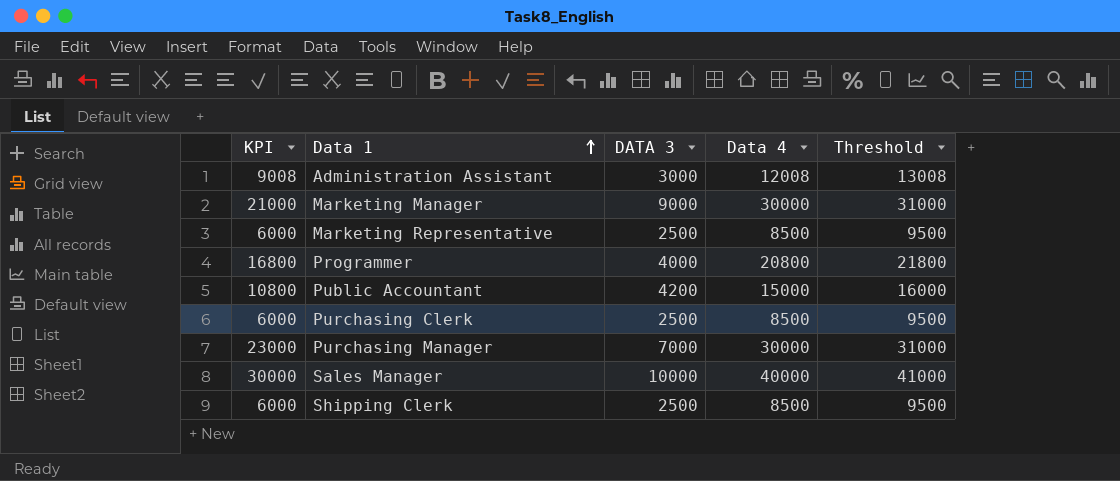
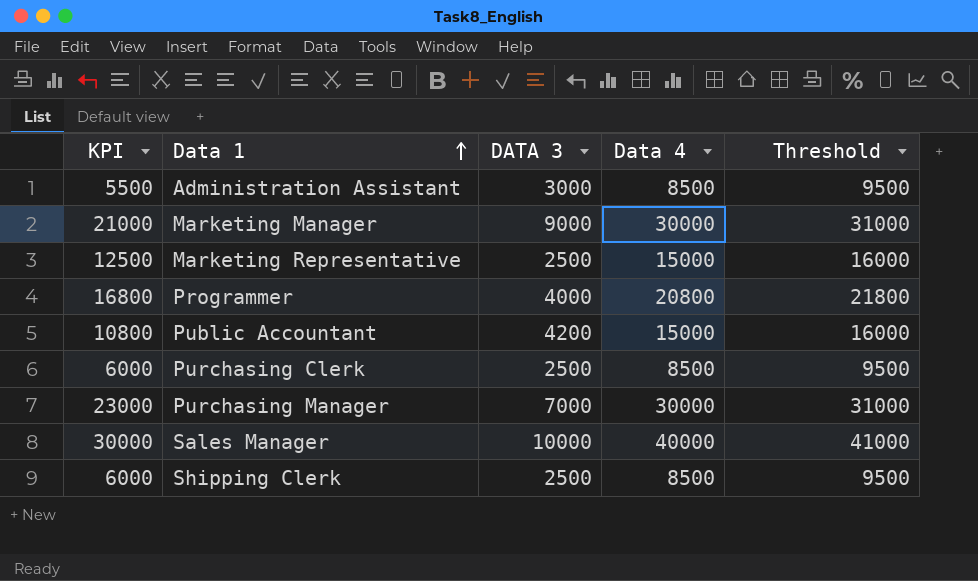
Administration Assistant | KPI: 9008 -> 5500
Administration Assistant | Data 4: 12008 -> 8500
Administration Assistant | Threshold: 13008 -> 9500
Marketing Representative | KPI: 6000 -> 12500
Marketing Representative | Data 4: 8500 -> 15000
Marketing Representative | Threshold: 9500 -> 16000

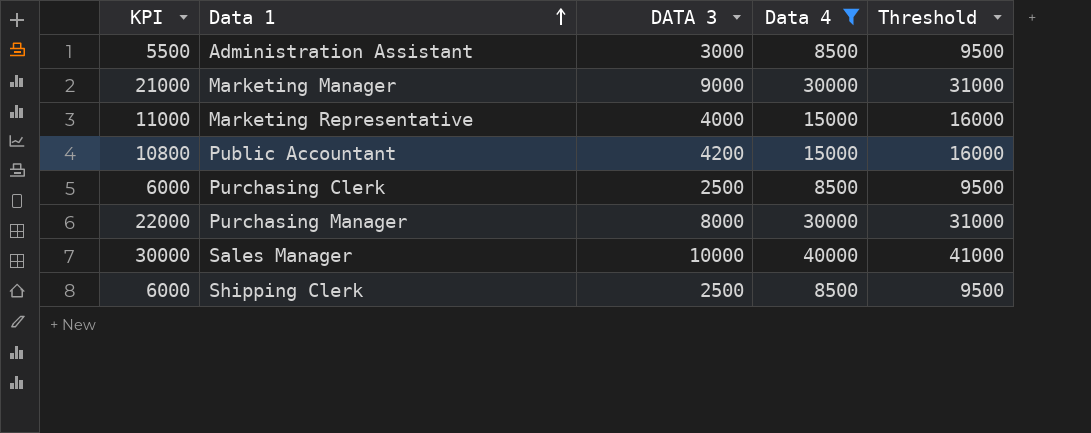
filter: none -> Data 4 != 20800
Marketing Representative | KPI: 12500 -> 11000
Marketing Representative | DATA 3: 2500 -> 4000
Purchasing Manager | KPI: 23000 -> 22000
Purchasing Manager | DATA 3: 7000 -> 8000

